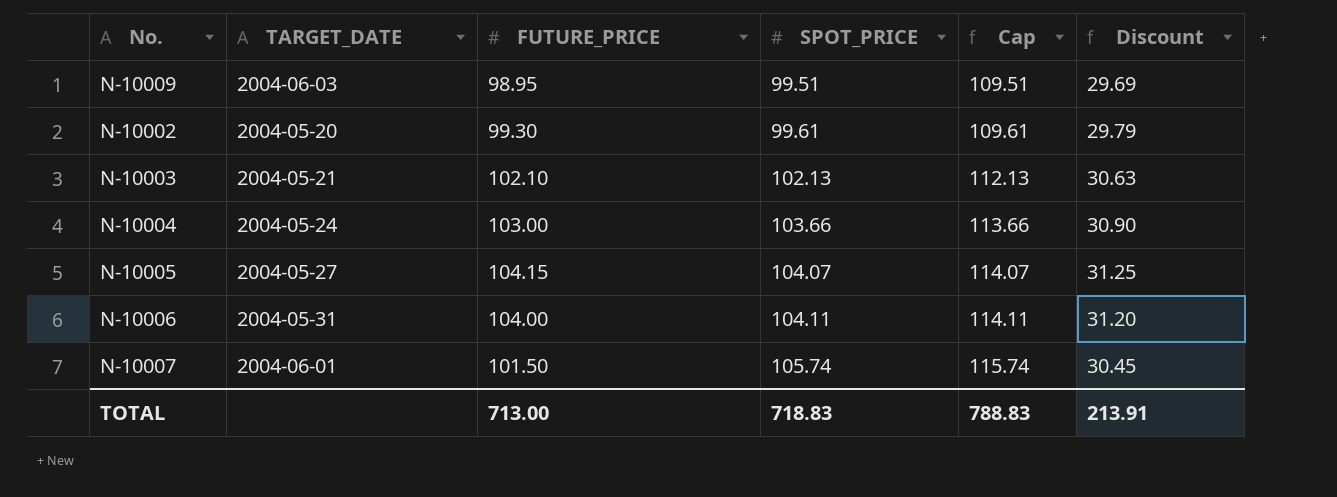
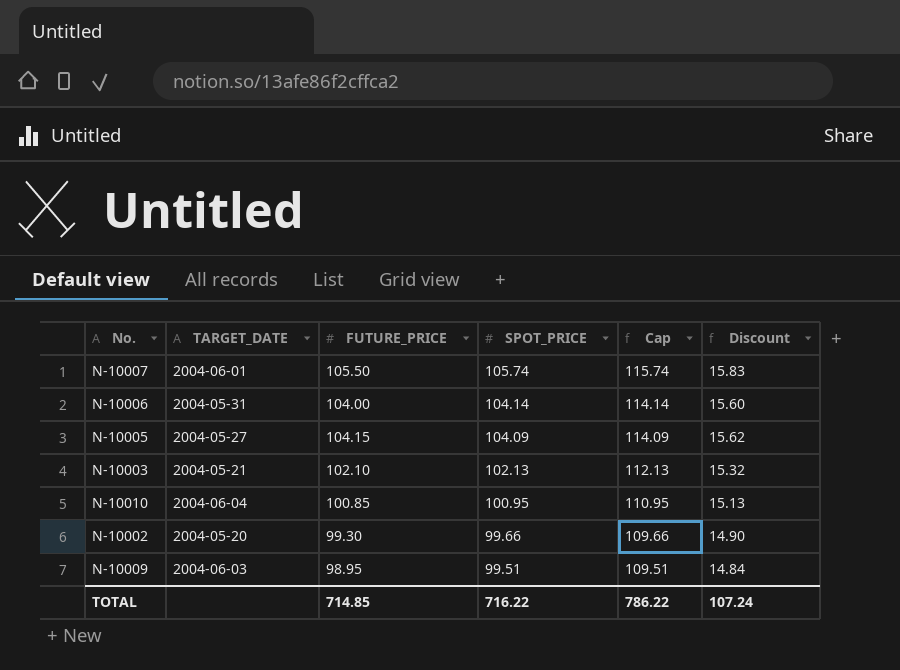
row order: SPOT_PRICE ascending -> SPOT_PRICE descending
column Discount | formula: [FUTURE_PRICE] * 0.3 -> [FUTURE_PRICE] * 0.15
row N-10004: 2004-05-24 | 103.00 | 103.66 | 113.66 | 30.90 -> none
N-10007 | FUTURE_PRICE: 101.50 -> 105.50
N-10006 | SPOT_PRICE: 104.11 -> 104.14
N-10006 | Cap: 114.11 -> 114.14
N-10005 | SPOT_PRICE: 104.07 -> 104.09
N-10005 | Cap: 114.07 -> 114.09
row N-10010: none -> 2004-06-04 | 100.85 | 100.95 | 110.95 | 15.13
N-10002 | SPOT_PRICE: 99.61 -> 99.66
N-10002 | Cap: 109.61 -> 109.66
TOTAL | FUTURE_PRICE: 713.00 -> 714.85
TOTAL | SPOT_PRICE: 718.83 -> 716.22
TOTAL | Cap: 788.83 -> 786.22
TOTAL | Discount: 213.91 -> 107.24

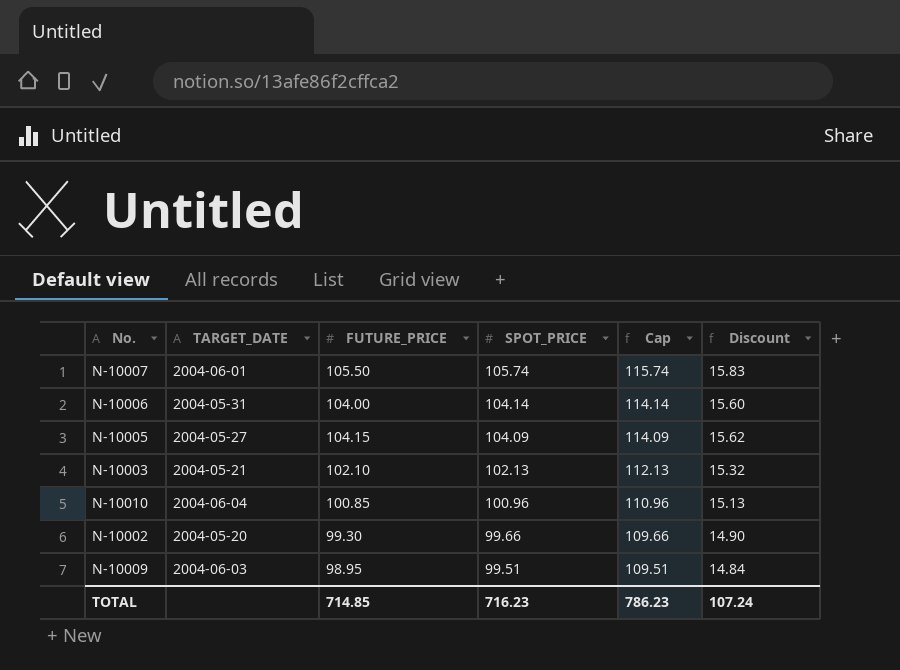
N-10010 | SPOT_PRICE: 100.95 -> 100.96
N-10010 | Cap: 110.95 -> 110.96
TOTAL | SPOT_PRICE: 716.22 -> 716.23
TOTAL | Cap: 786.22 -> 786.23

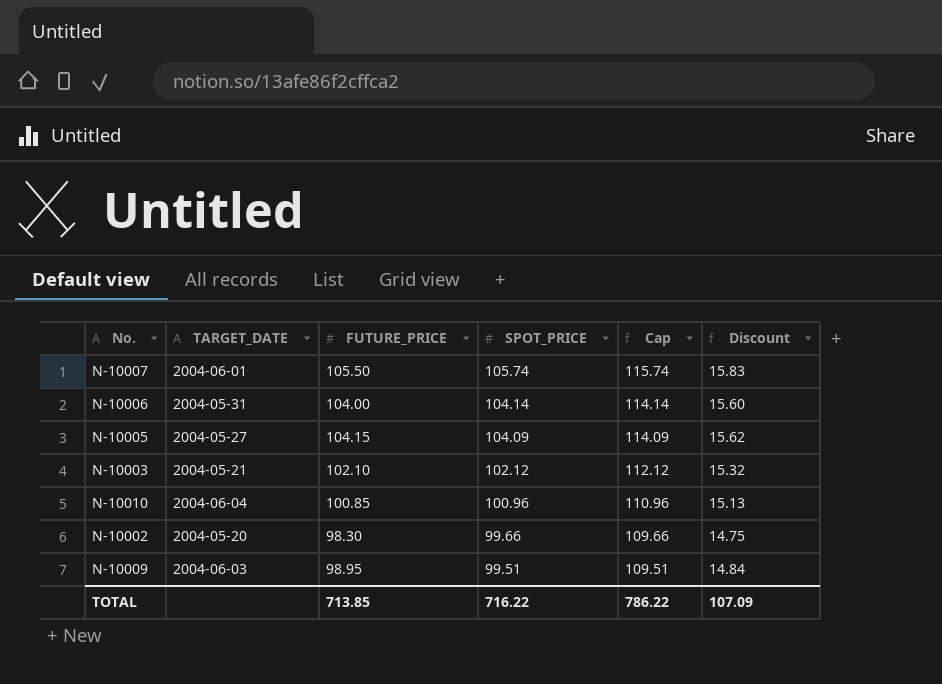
N-10003 | SPOT_PRICE: 102.13 -> 102.12
N-10003 | Cap: 112.13 -> 112.12
N-10002 | FUTURE_PRICE: 99.30 -> 98.30
N-10002 | Discount: 14.90 -> 14.75
TOTAL | FUTURE_PRICE: 714.85 -> 713.85
TOTAL | SPOT_PRICE: 716.23 -> 716.22
TOTAL | Cap: 786.23 -> 786.22
TOTAL | Discount: 107.24 -> 107.09

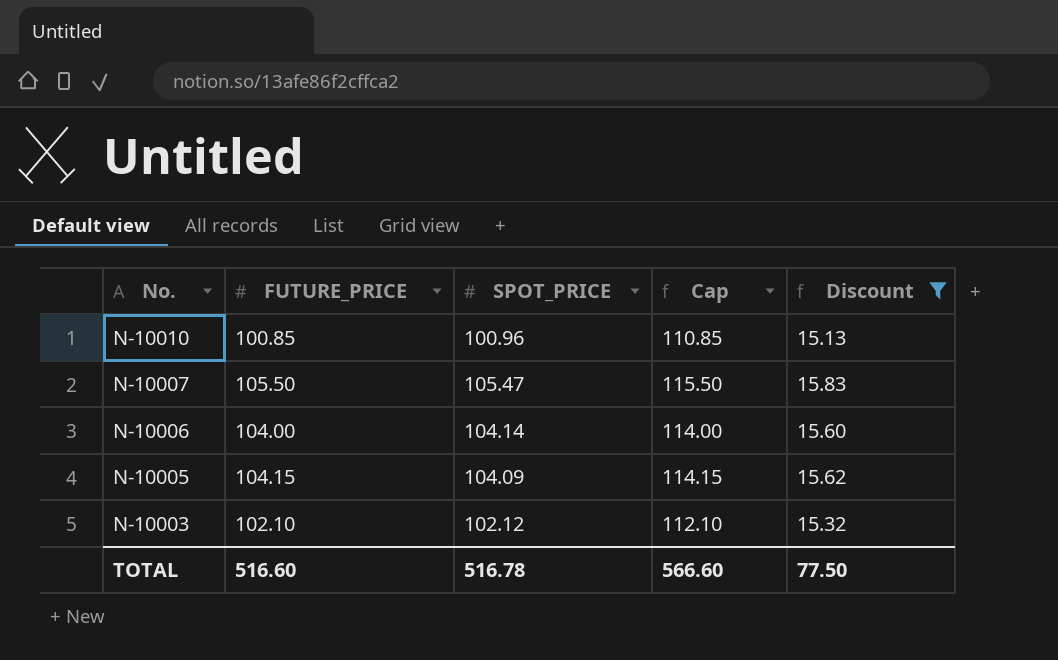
filter: none -> Discount >= 15.13
row order: SPOT_PRICE descending -> No. descending
column TARGET_DATE | position: 2 -> none
column Cap | formula: [SPOT_PRICE] + 10 -> [FUTURE_PRICE] + 10
N-10007 | SPOT_PRICE: 105.74 -> 105.47
TOTAL | FUTURE_PRICE: 713.85 -> 516.60
TOTAL | SPOT_PRICE: 716.22 -> 516.78
TOTAL | Cap: 786.22 -> 566.60
TOTAL | Discount: 107.09 -> 77.50

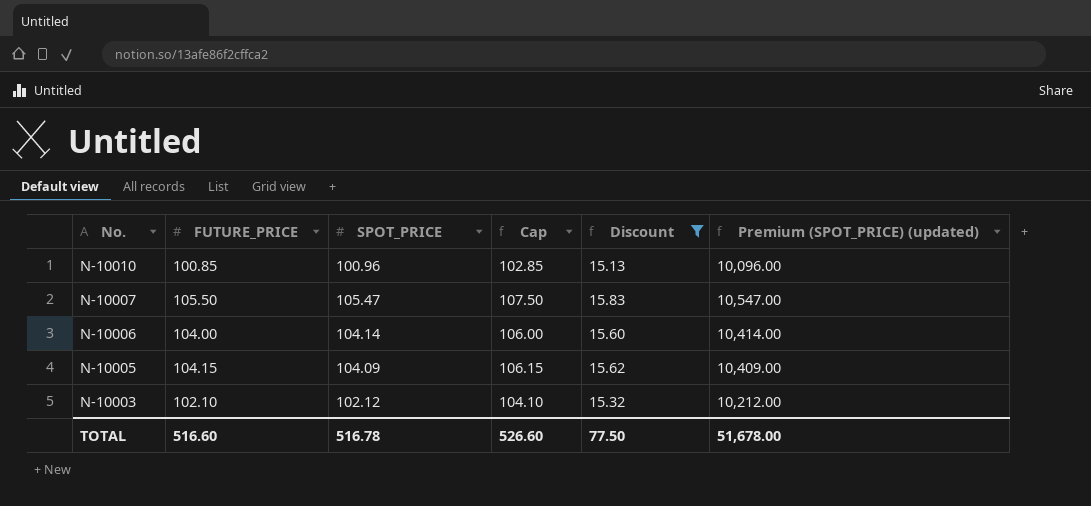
column Cap | formula: [FUTURE_PRICE] + 10 -> [FUTURE_PRICE] + 2
column Premium (SPOT_PRICE) (updated) | formula: none -> [SPOT_PRICE] * 100
TOTAL | Cap: 566.60 -> 526.60

